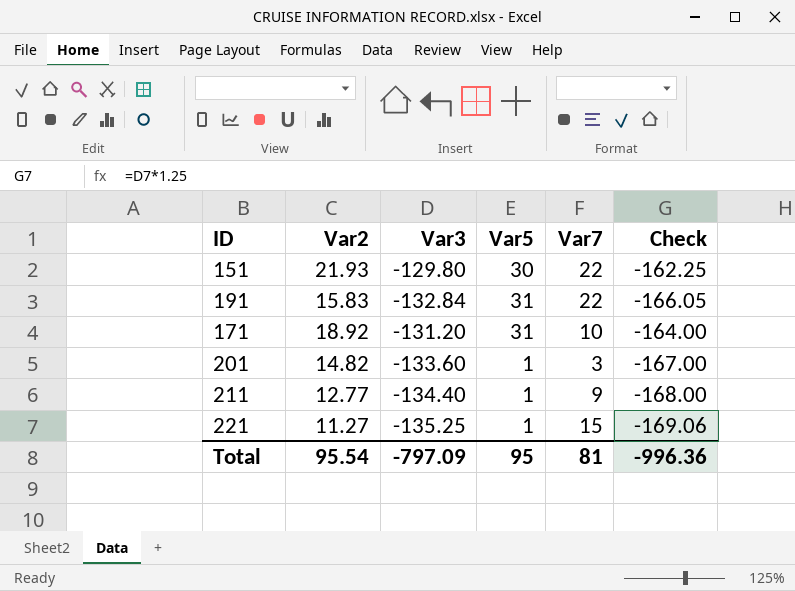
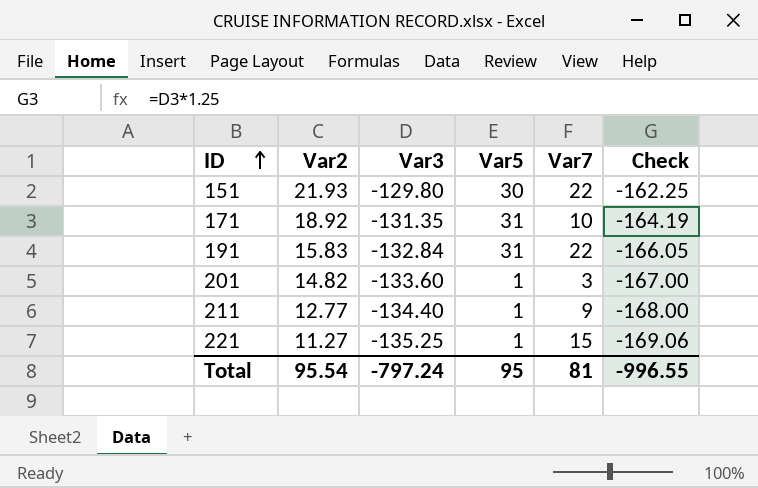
row order: none -> ID ascending
171 | Var3: -131.20 -> -131.35
171 | Check: -164.00 -> -164.19
Total | Var3: -797.09 -> -797.24
Total | Check: -996.36 -> -996.55

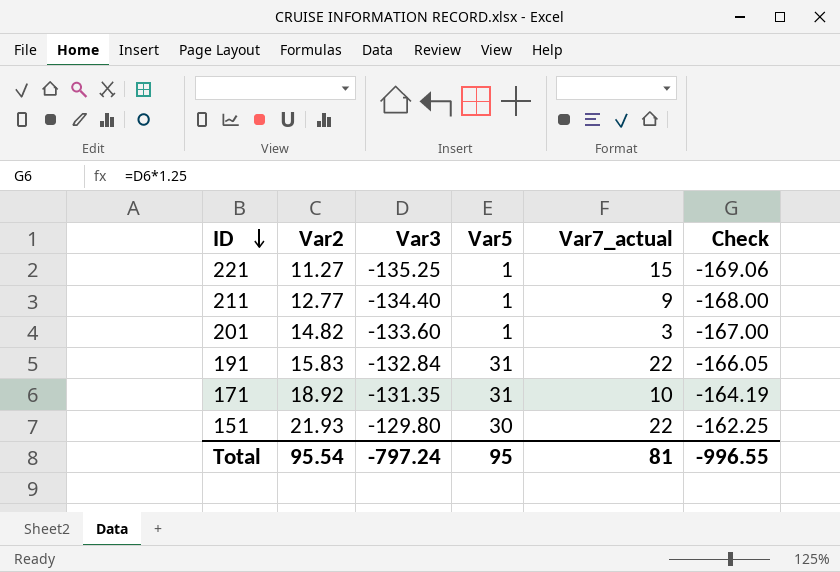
row order: ID ascending -> ID descending
column name: Var7 -> Var7_actual

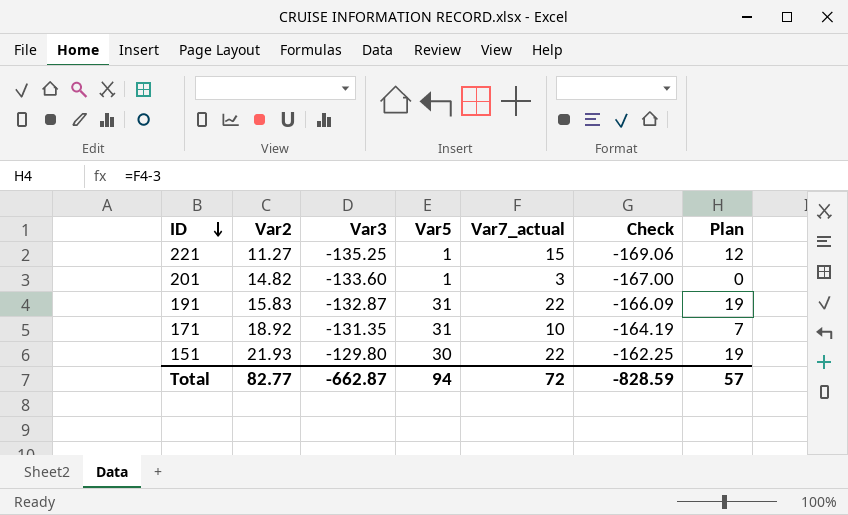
column Plan | formula: none -> [Var7_actual] - 3
row 211: 12.77 | -134.40 | 1 | 9 | -168.00 -> none
191 | Var3: -132.84 -> -132.87
191 | Check: -166.05 -> -166.09
Total | Var2: 95.54 -> 82.77
Total | Var3: -797.24 -> -662.87
Total | Var5: 95 -> 94
Total | Var7_actual: 81 -> 72
Total | Check: -996.55 -> -828.59

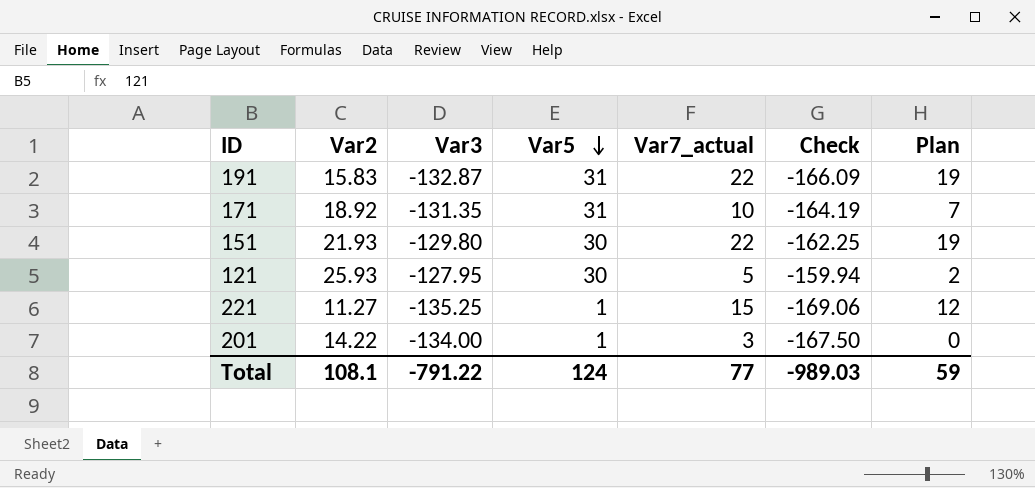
row order: ID descending -> Var5 descending
row 121: none -> 25.93 | -127.95 | 30 | 5 | -159.94 | 2
201 | Var2: 14.82 -> 14.22
201 | Var3: -133.60 -> -134.00
201 | Check: -167.00 -> -167.50
Total | Var2: 82.77 -> 108.1
Total | Var3: -662.87 -> -791.22
Total | Var5: 94 -> 124
Total | Var7_actual: 72 -> 77
Total | Check: -828.59 -> -989.03
Total | Plan: 57 -> 59

